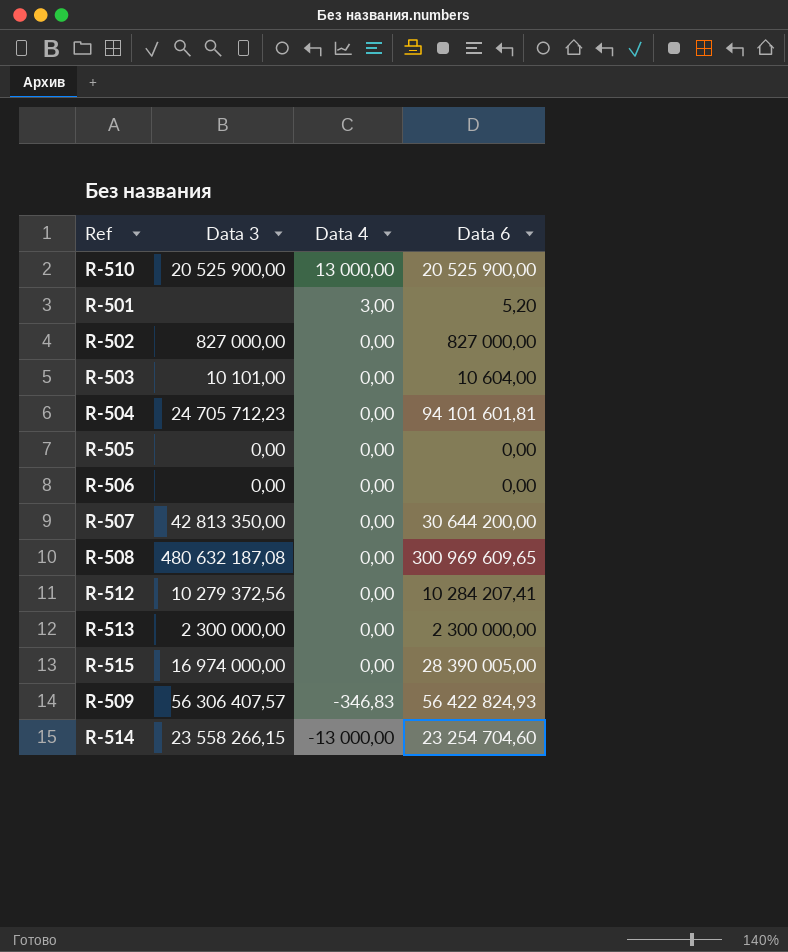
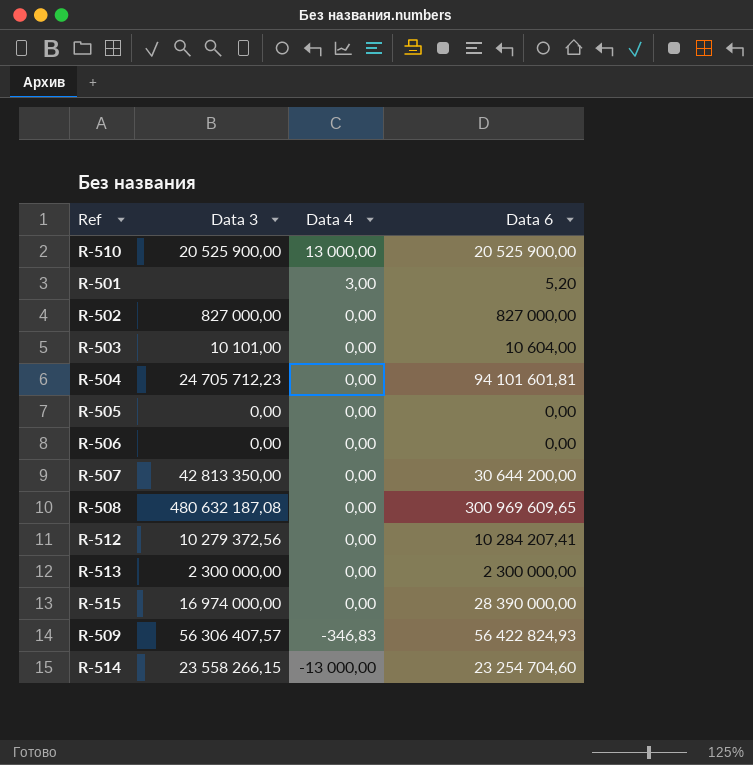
R-515 | Data 6: 28 390 005,00 -> 28 390 000,00

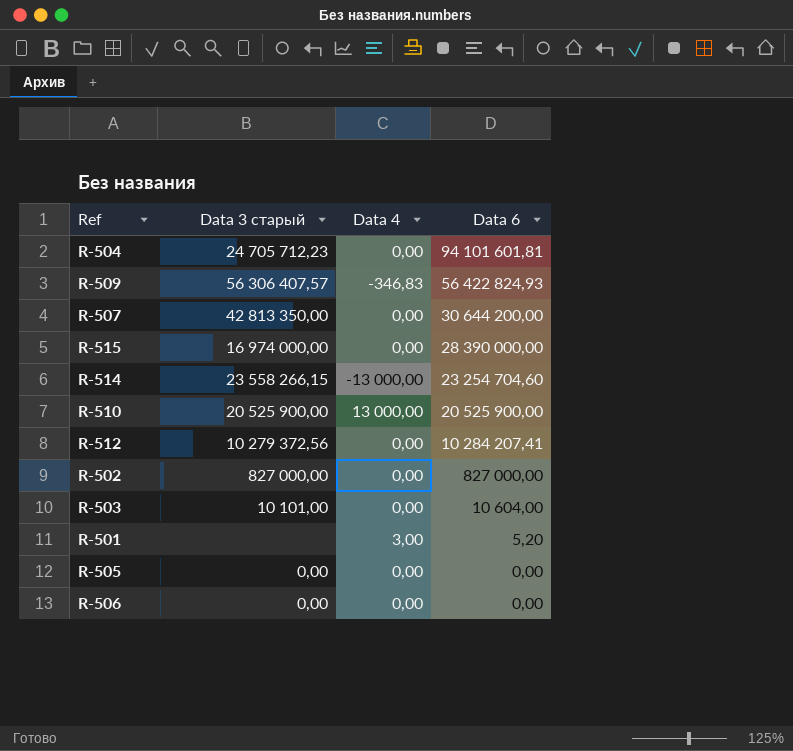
row order: Data 4 descending -> Data 6 descending
column name: Data 3 -> Data 3 старый
row R-508: 480 632 187,08 | 0,00 | 300 969 609,65 -> none
row R-513: 2 300 000,00 | 0,00 | 2 300 000,00 -> none

